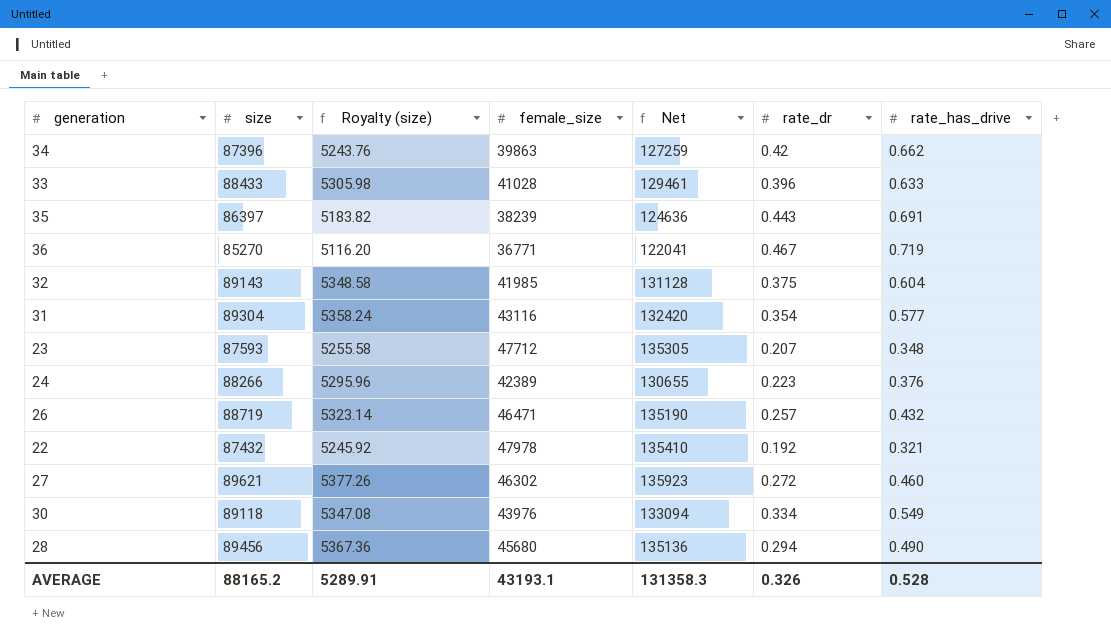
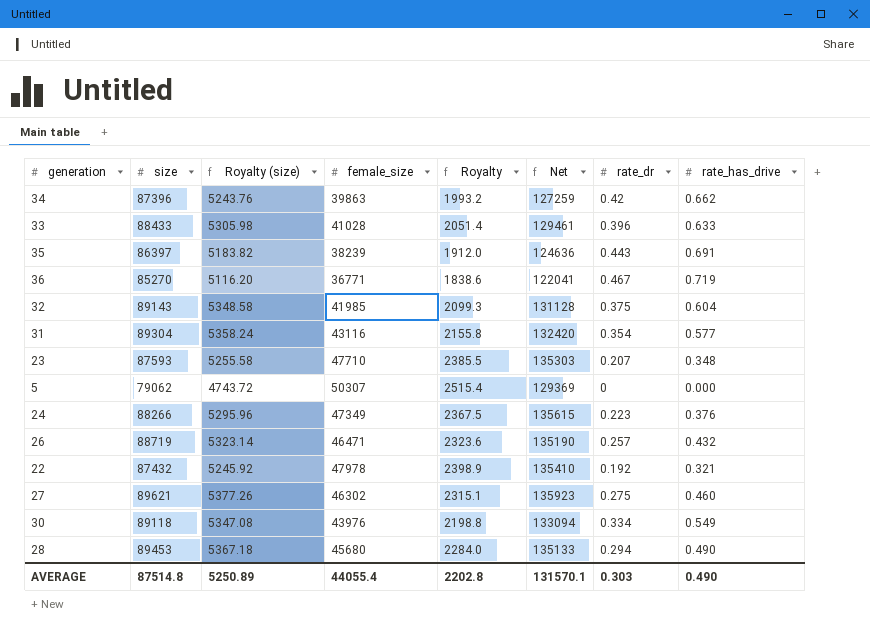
column Royalty | formula: none -> [female_size] * 0.05
23 | female_size: 47712 -> 47710
23 | Net: 135305 -> 135303
row 5: none -> 79062 | 4743.72 | 50307 | 2515.4 | 129369 | 0 | 0.000
24 | female_size: 42389 -> 47349
24 | Net: 130655 -> 135615
27 | rate_dr: 0.272 -> 0.275
28 | size: 89456 -> 89453
28 | Royalty (size): 5367.36 -> 5367.18
28 | Net: 135136 -> 135133
AVERAGE | size: 88165.2 -> 87514.8
AVERAGE | Royalty (size): 5289.91 -> 5250.89
AVERAGE | female_size: 43193.1 -> 44055.4
AVERAGE | Net: 131358.3 -> 131570.1
AVERAGE | rate_dr: 0.326 -> 0.303
AVERAGE | rate_has_drive: 0.528 -> 0.490

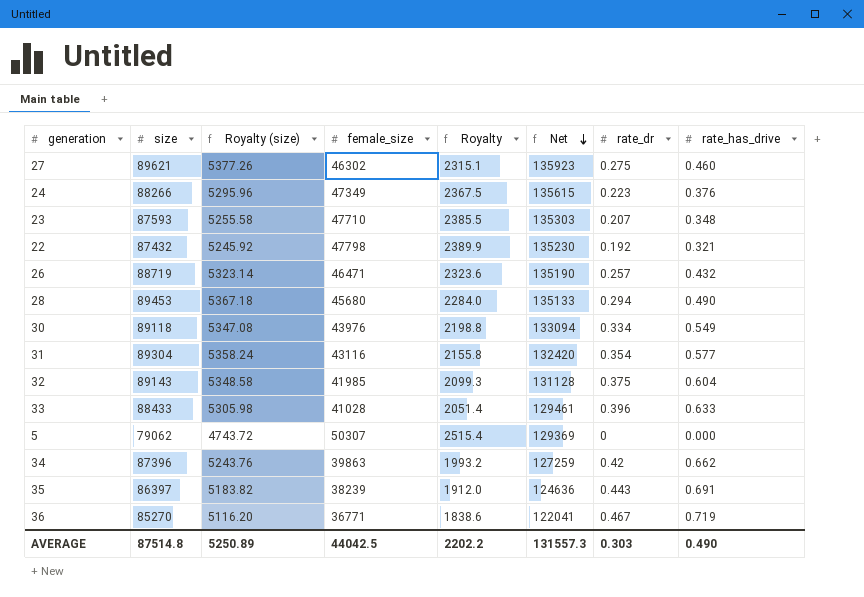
row order: none -> Net descending
22 | female_size: 47978 -> 47798
22 | Royalty: 2398.9 -> 2389.9
22 | Net: 135410 -> 135230
AVERAGE | female_size: 44055.4 -> 44042.5
AVERAGE | Royalty: 2202.8 -> 2202.2
AVERAGE | Net: 131570.1 -> 131557.3

